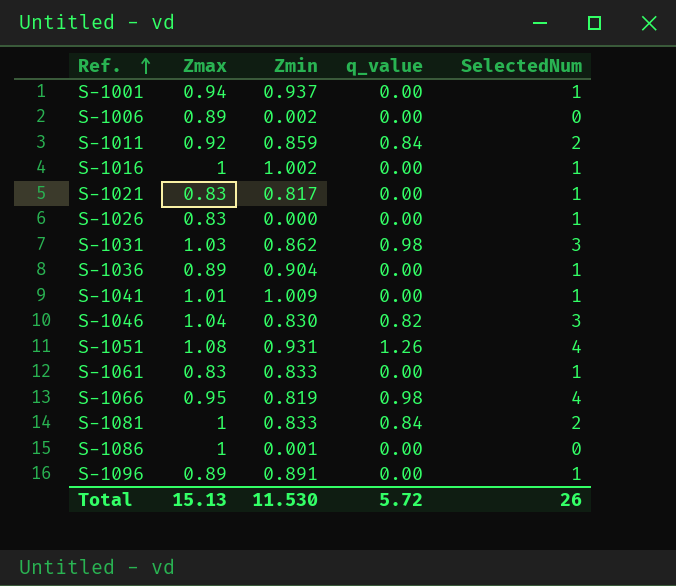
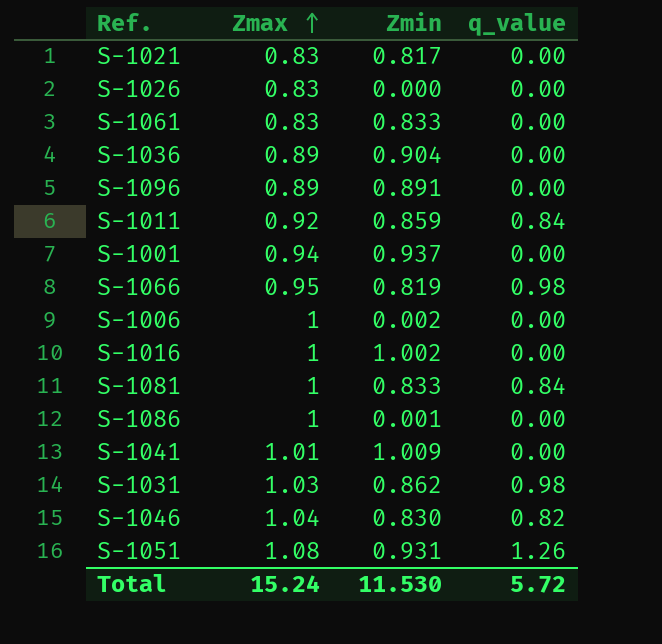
row order: Ref. ascending -> Zmax ascending
column SelectedNum | position: 5 -> none
S-1006 | Zmax: 0.89 -> 1
Total | Zmax: 15.13 -> 15.24

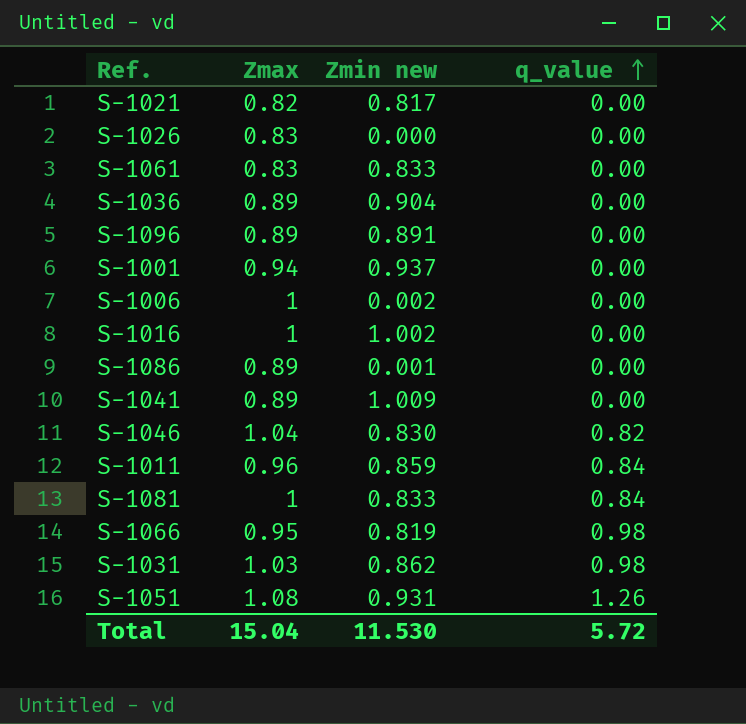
row order: Zmax ascending -> q_value ascending
column name: Zmin -> Zmin new
S-1021 | Zmax: 0.83 -> 0.82
S-1086 | Zmax: 1 -> 0.89
S-1041 | Zmax: 1.01 -> 0.89
S-1011 | Zmax: 0.92 -> 0.96
Total | Zmax: 15.24 -> 15.04

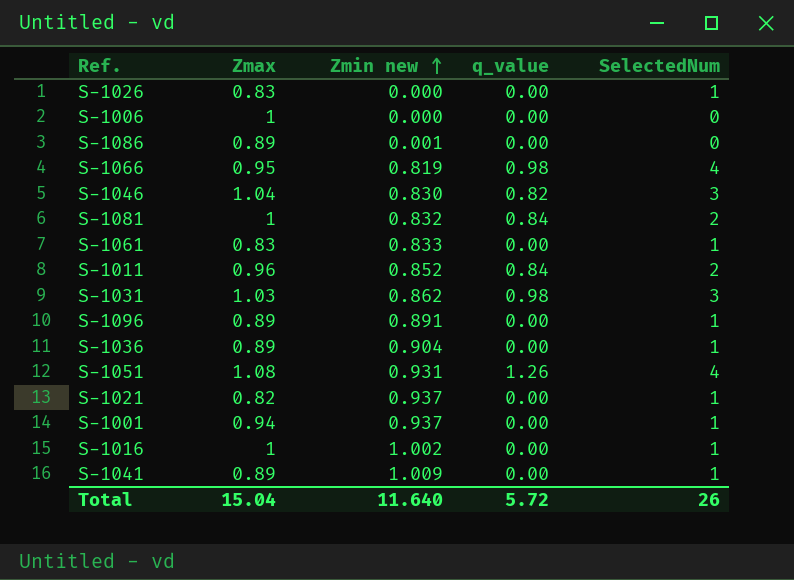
row order: q_value ascending -> Zmin new ascending
column SelectedNum | position: none -> 5
S-1006 | Zmin new: 0.002 -> 0.000
S-1081 | Zmin new: 0.833 -> 0.832
S-1011 | Zmin new: 0.859 -> 0.852
S-1021 | Zmin new: 0.817 -> 0.937
Total | Zmin new: 11.530 -> 11.640

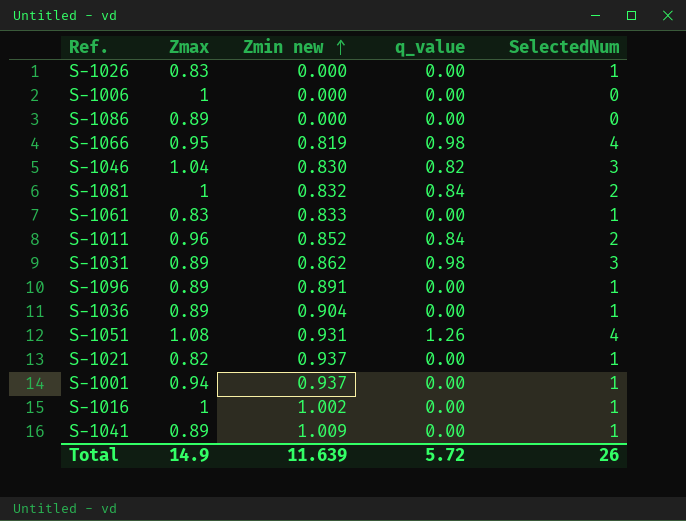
S-1086 | Zmin new: 0.001 -> 0.000
S-1031 | Zmax: 1.03 -> 0.89
Total | Zmax: 15.04 -> 14.9
Total | Zmin new: 11.640 -> 11.639

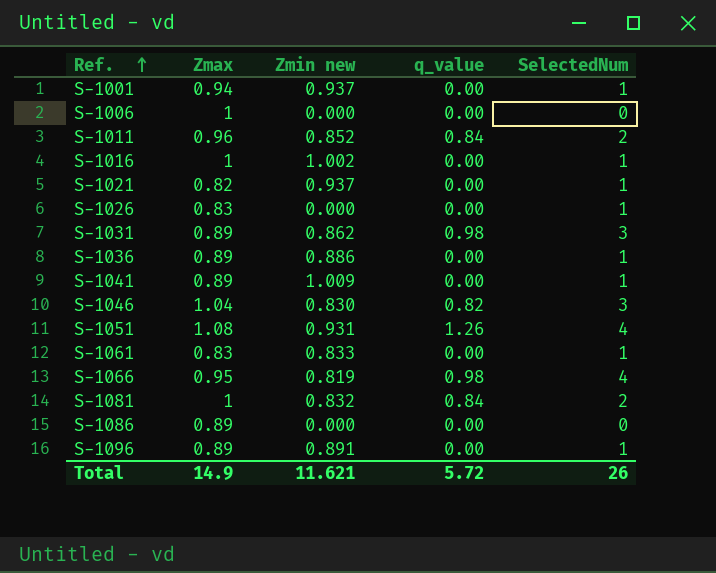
row order: Zmin new ascending -> Ref. ascending
S-1036 | Zmin new: 0.904 -> 0.886
Total | Zmin new: 11.639 -> 11.621

